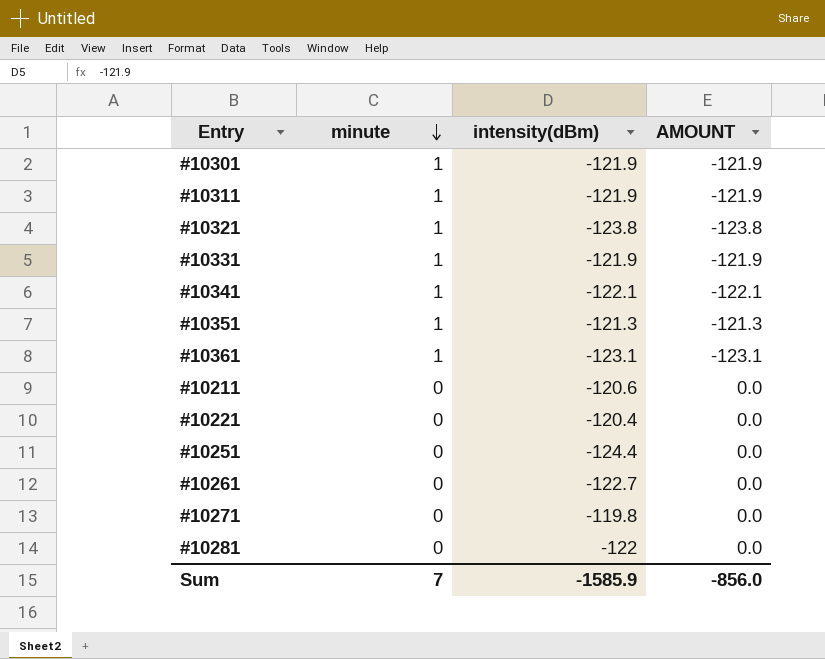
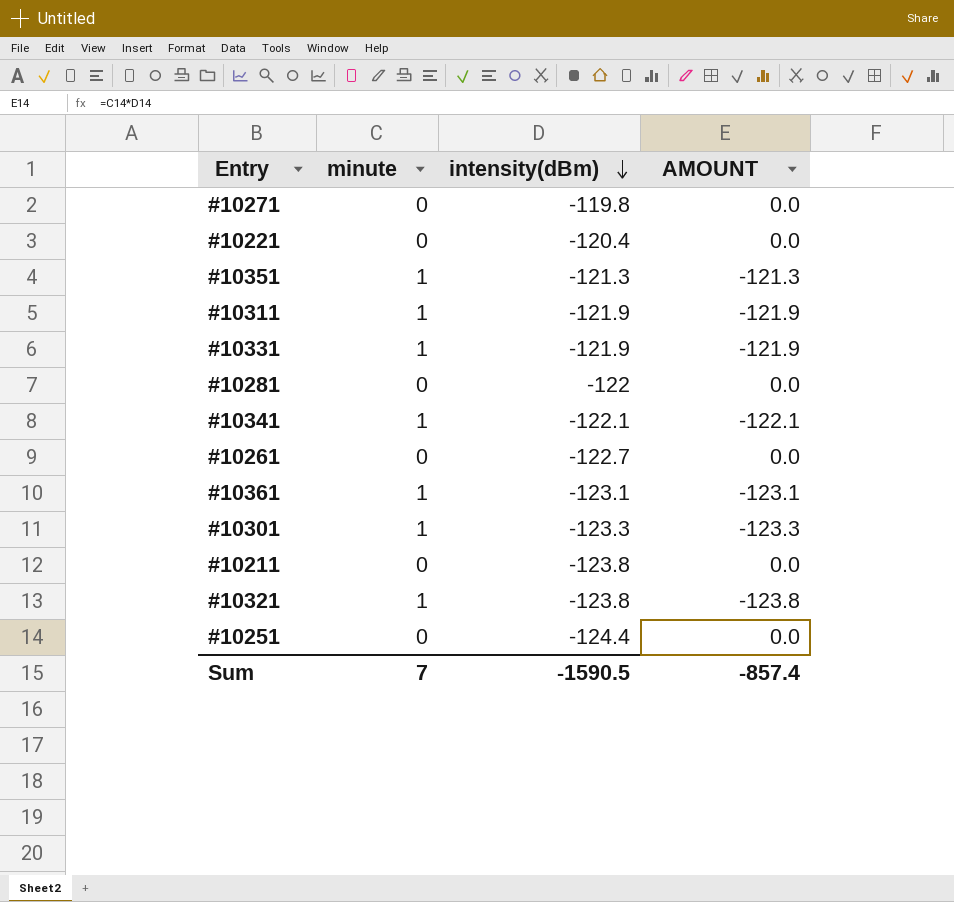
row order: minute descending -> intensity(dBm) descending
#10301 | intensity(dBm): -121.9 -> -123.3
#10301 | AMOUNT: -121.9 -> -123.3
#10211 | intensity(dBm): -120.6 -> -123.8
Sum | intensity(dBm): -1585.9 -> -1590.5
Sum | AMOUNT: -856.0 -> -857.4

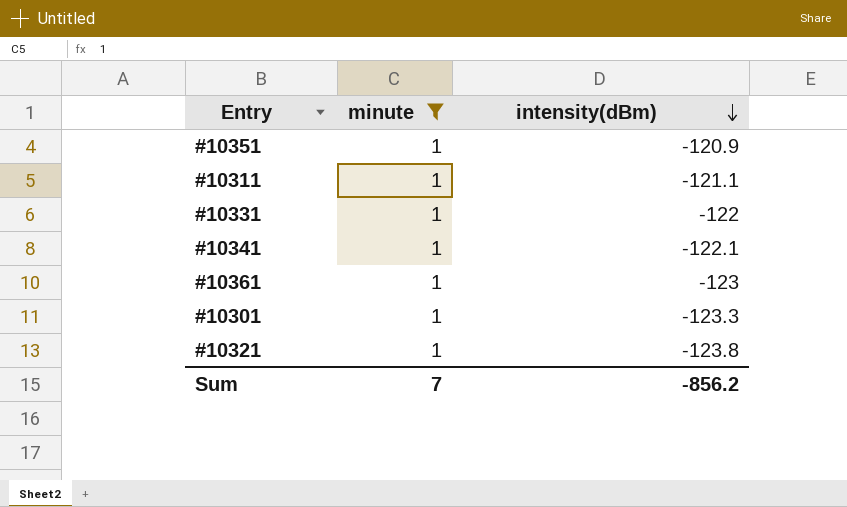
filter: none -> minute = 1
column AMOUNT | formula: [minute] * [intensity(dBm)] -> none
#10351 | intensity(dBm): -121.3 -> -120.9
#10311 | intensity(dBm): -121.9 -> -121.1
#10331 | intensity(dBm): -121.9 -> -122
#10361 | intensity(dBm): -123.1 -> -123
Sum | intensity(dBm): -1590.5 -> -856.2

